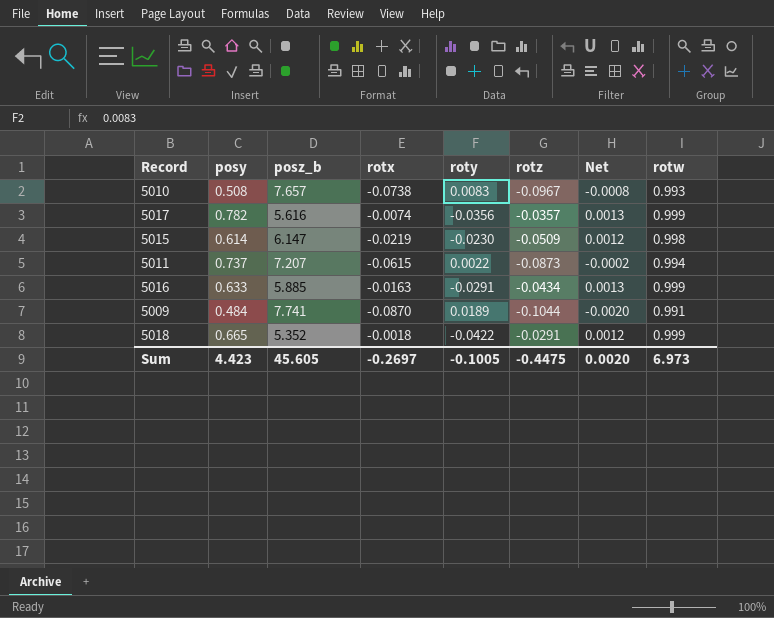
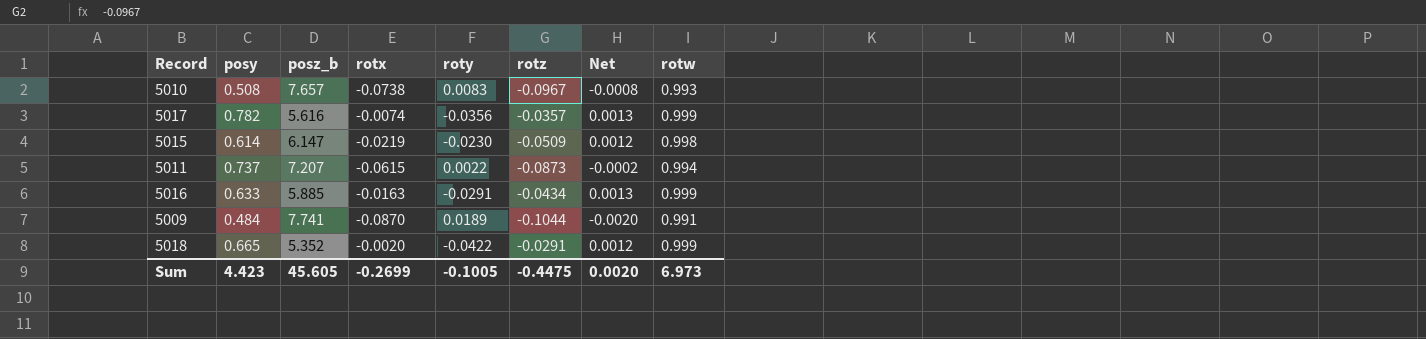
5018 | rotx: -0.0018 -> -0.0020
Sum | rotx: -0.2697 -> -0.2699

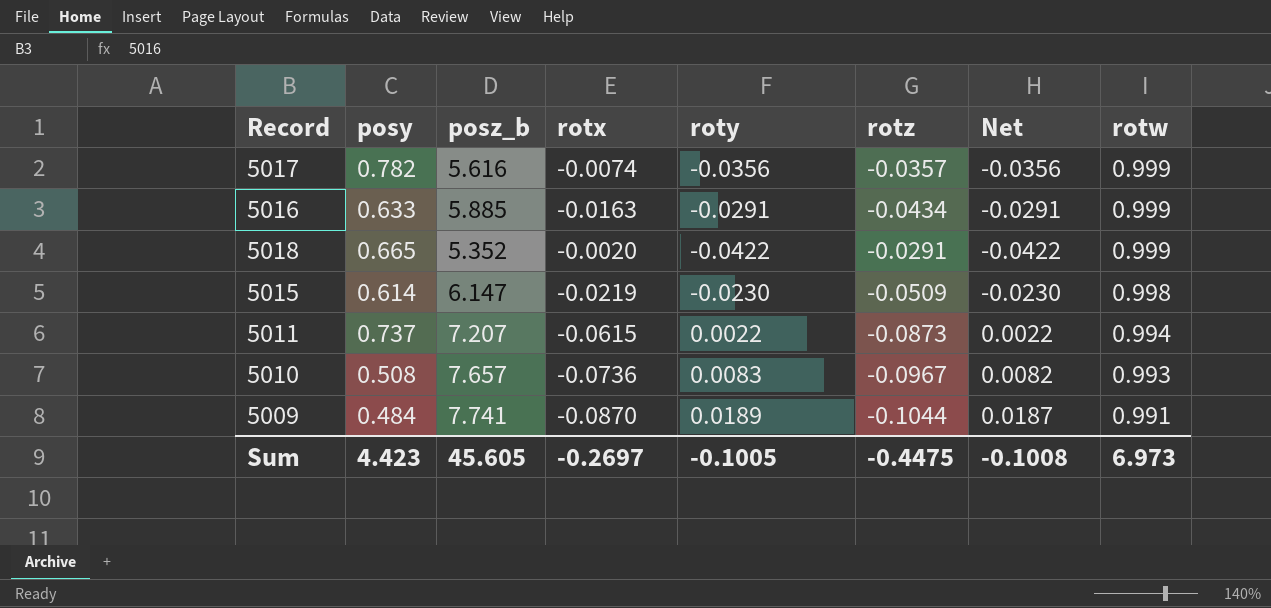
row order: none -> rotw descending
column Net | formula: [roty] * [rotz] -> [roty] * [rotw]
5010 | rotx: -0.0738 -> -0.0736
Sum | rotx: -0.2699 -> -0.2697
Sum | Net: 0.0020 -> -0.1008

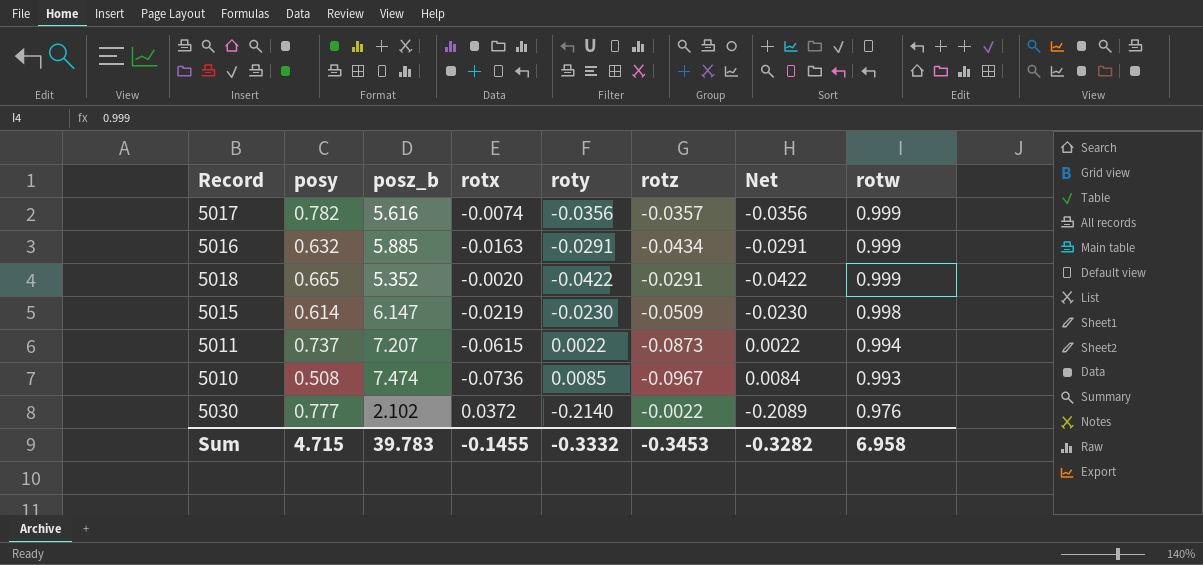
row 5009: 0.484 | 7.741 | -0.0870 | 0.0189 | -0.1044 | 0.0187 | 0.991 -> none
5016 | posy: 0.633 -> 0.632
5010 | posz_b: 7.657 -> 7.474
5010 | roty: 0.0083 -> 0.0085
5010 | Net: 0.0082 -> 0.0084
row 5030: none -> 0.777 | 2.102 | 0.0372 | -0.2140 | -0.0022 | -0.2089 | 0.976
Sum | posy: 4.423 -> 4.715
Sum | posz_b: 45.605 -> 39.783
Sum | rotx: -0.2697 -> -0.1455
Sum | roty: -0.1005 -> -0.3332
Sum | rotz: -0.4475 -> -0.3453
Sum | Net: -0.1008 -> -0.3282
Sum | rotw: 6.973 -> 6.958

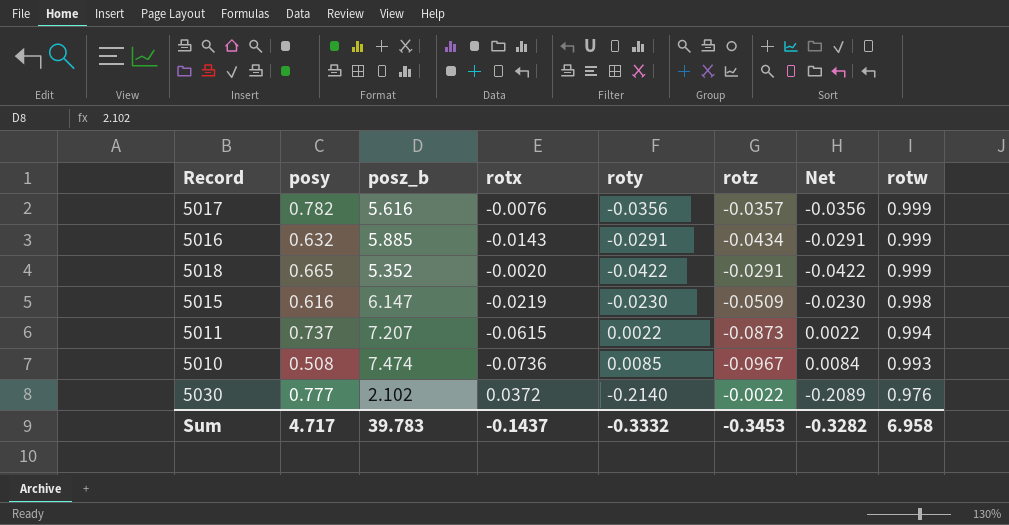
5017 | rotx: -0.0074 -> -0.0076
5016 | rotx: -0.0163 -> -0.0143
5015 | posy: 0.614 -> 0.616
Sum | posy: 4.715 -> 4.717
Sum | rotx: -0.1455 -> -0.1437

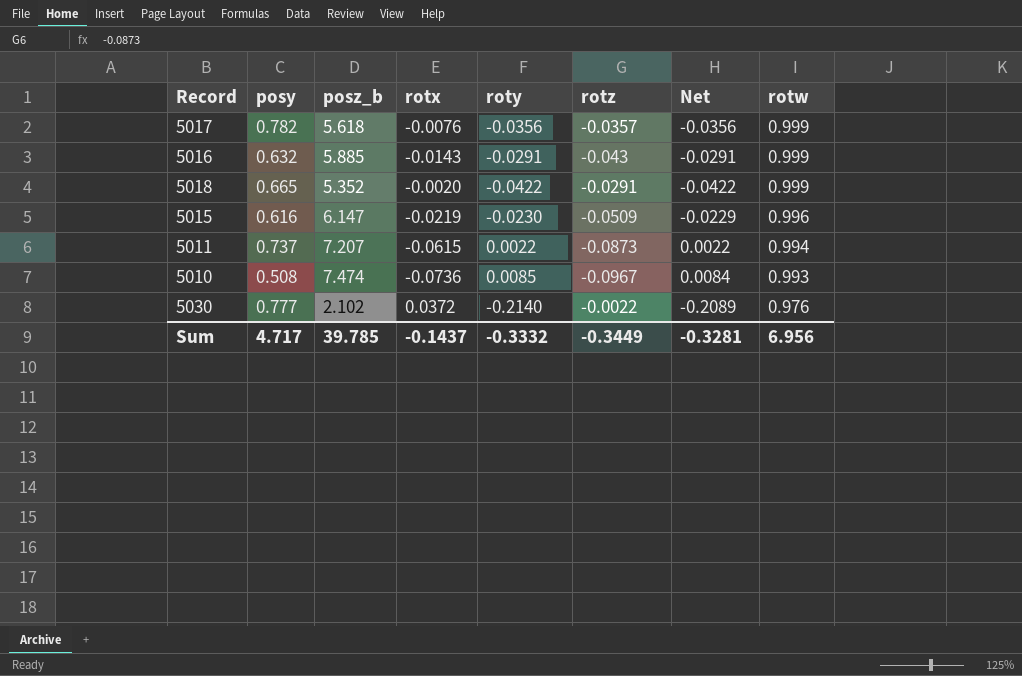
5017 | posz_b: 5.616 -> 5.618
5016 | rotz: -0.0434 -> -0.043
5015 | Net: -0.0230 -> -0.0229
5015 | rotw: 0.998 -> 0.996
Sum | posz_b: 39.783 -> 39.785
Sum | rotz: -0.3453 -> -0.3449
Sum | Net: -0.3282 -> -0.3281
Sum | rotw: 6.958 -> 6.956

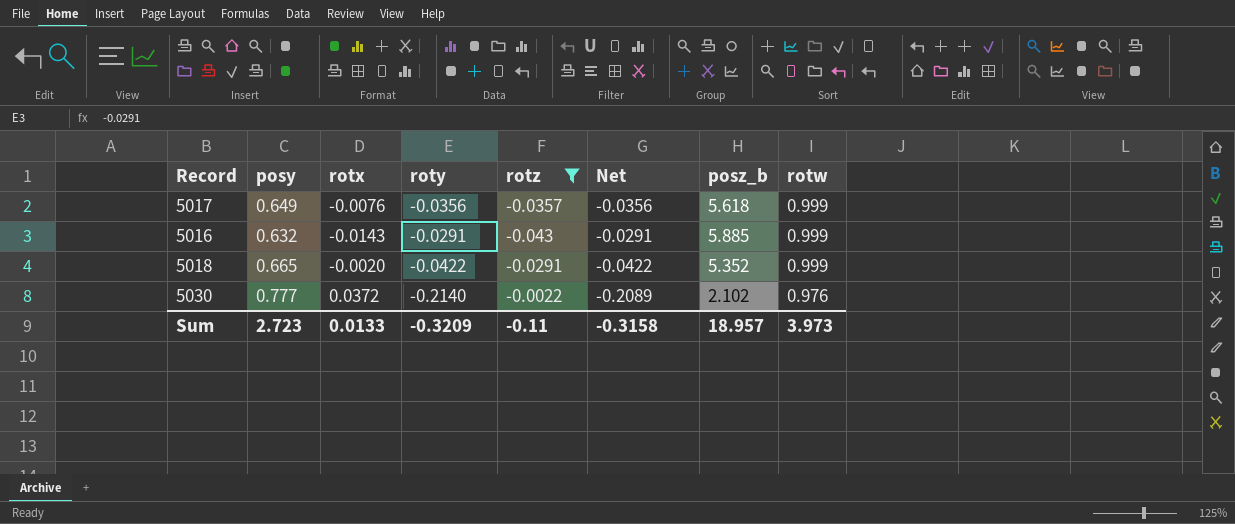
filter: none -> rotz >= -0.043
column posz_b | position: 3 -> 7
5017 | posy: 0.782 -> 0.649
Sum | posy: 4.717 -> 2.723
Sum | rotx: -0.1437 -> 0.0133
Sum | roty: -0.3332 -> -0.3209
Sum | rotz: -0.3449 -> -0.11
Sum | Net: -0.3281 -> -0.3158
Sum | posz_b: 39.785 -> 18.957
Sum | rotw: 6.956 -> 3.973

